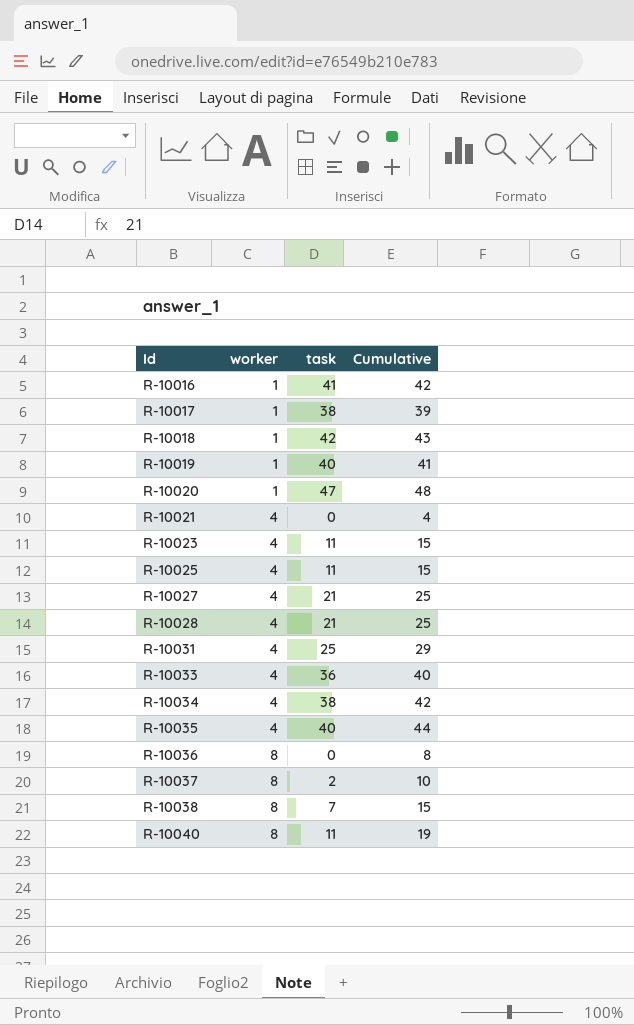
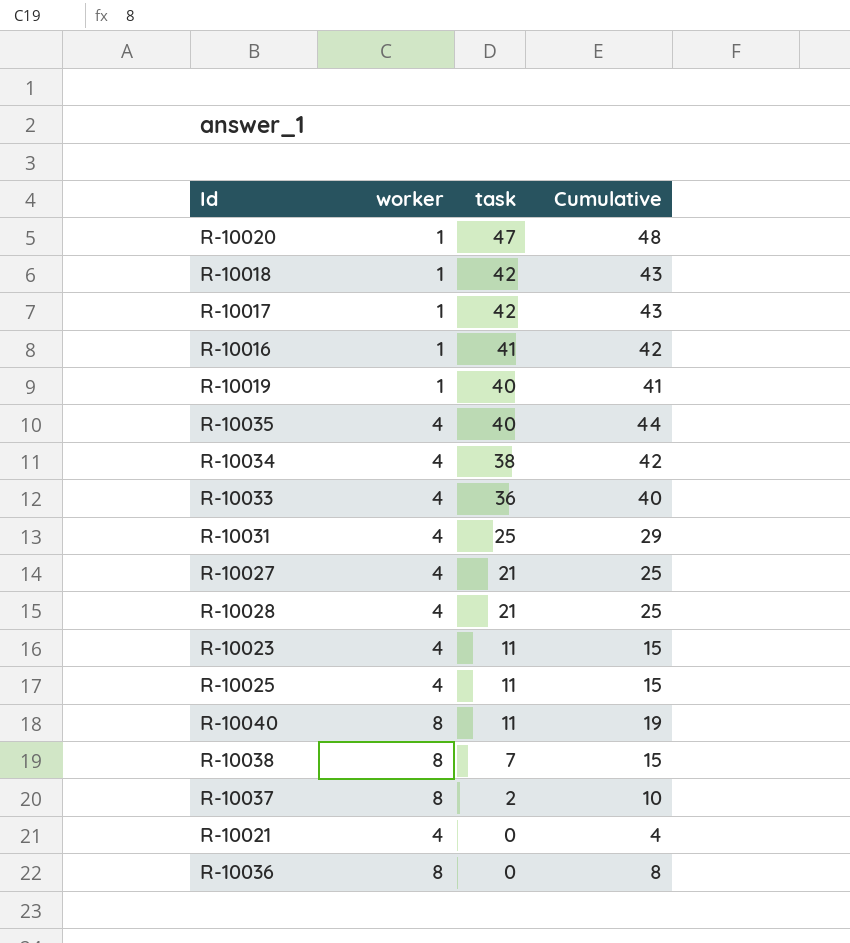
row order: Id ascending -> task descending
R-10017 | task: 38 -> 42
R-10017 | Cumulative: 39 -> 43

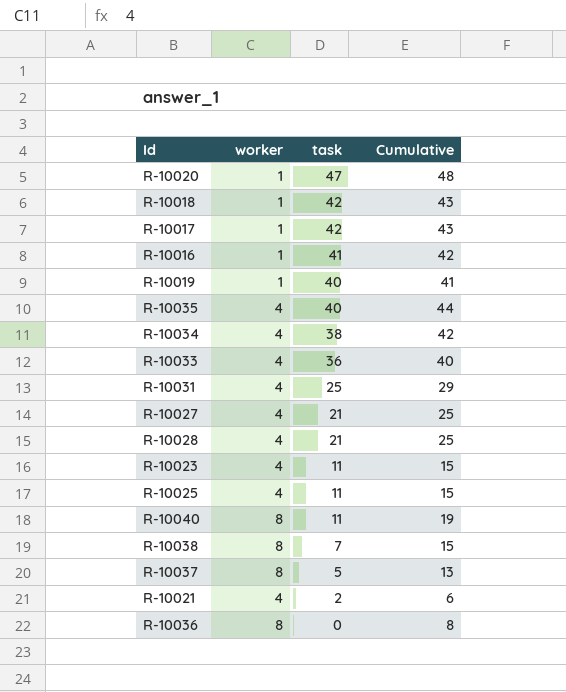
R-10037 | task: 2 -> 5
R-10037 | Cumulative: 10 -> 13
R-10021 | task: 0 -> 2
R-10021 | Cumulative: 4 -> 6

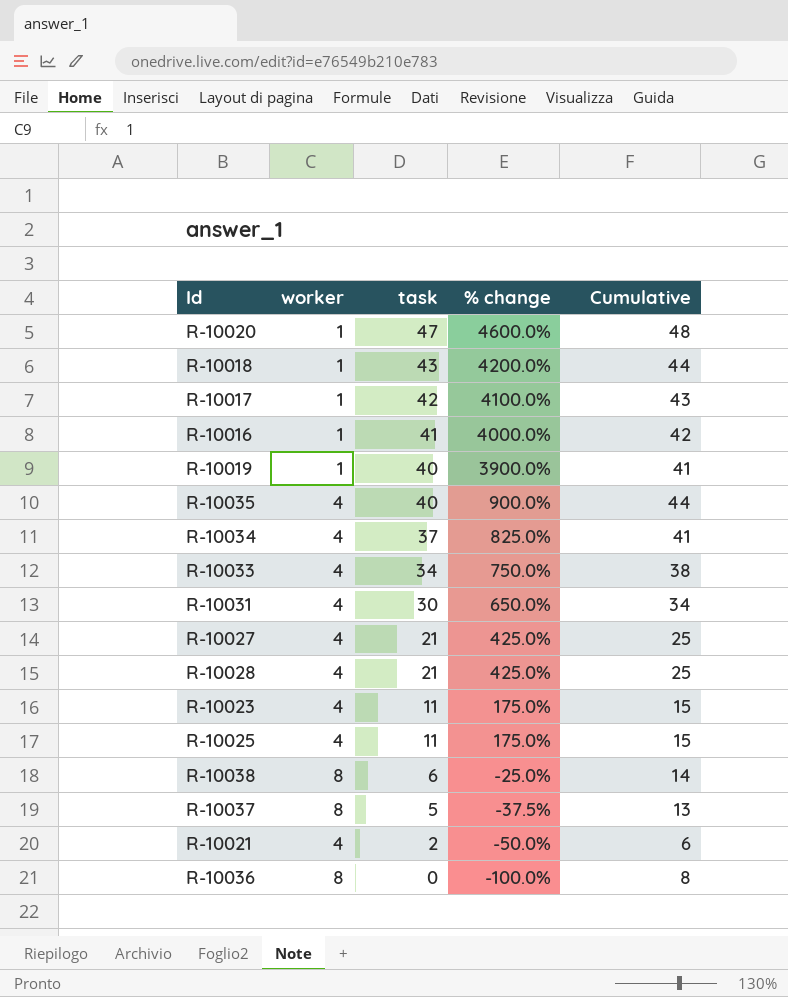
column % change | formula: none -> ([task] - [worker]) / [worker]
row R-10040: 8 | 11 | 19 -> none
R-10018 | task: 42 -> 43
R-10018 | Cumulative: 43 -> 44
R-10034 | task: 38 -> 37
R-10034 | Cumulative: 42 -> 41
R-10033 | task: 36 -> 34
R-10033 | Cumulative: 40 -> 38
R-10031 | task: 25 -> 30
R-10031 | Cumulative: 29 -> 34
R-10038 | task: 7 -> 6
R-10038 | Cumulative: 15 -> 14

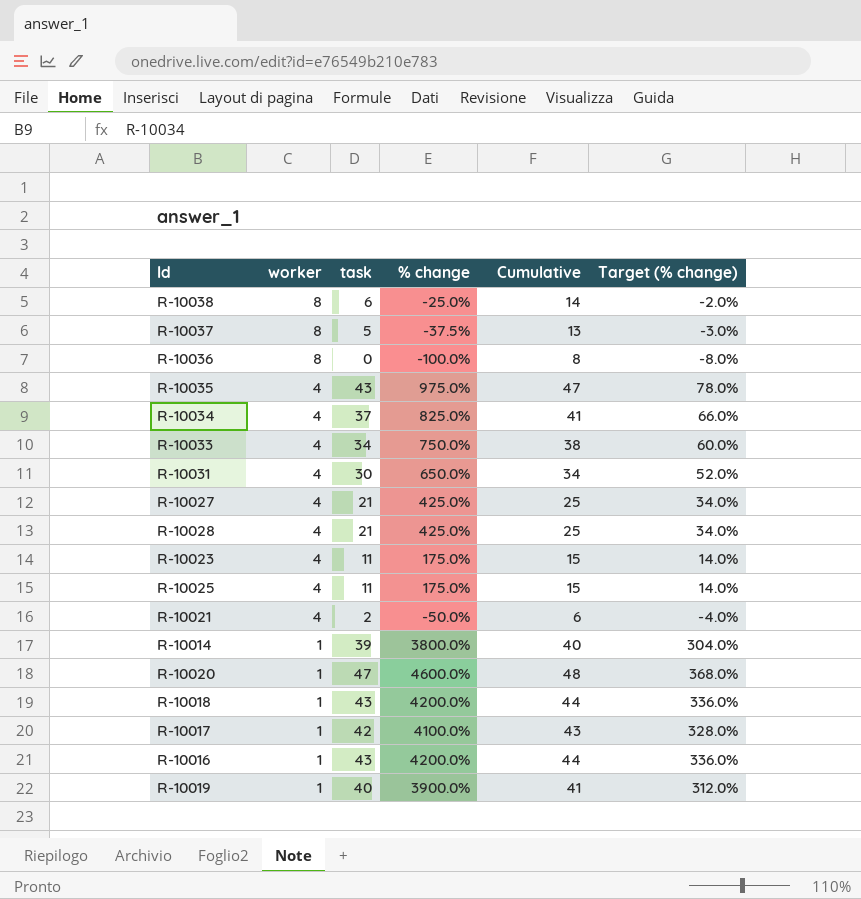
row order: task descending -> worker descending
column Target (% change) | formula: none -> [% change] * 0.08
R-10035 | task: 40 -> 43
R-10035 | % change: 900.0% -> 975.0%
R-10035 | Cumulative: 44 -> 47
row R-10014: none -> 1 | 39 | 3800.0% | 40 | 304.0%
R-10016 | task: 41 -> 43
R-10016 | % change: 4000.0% -> 4200.0%
R-10016 | Cumulative: 42 -> 44

